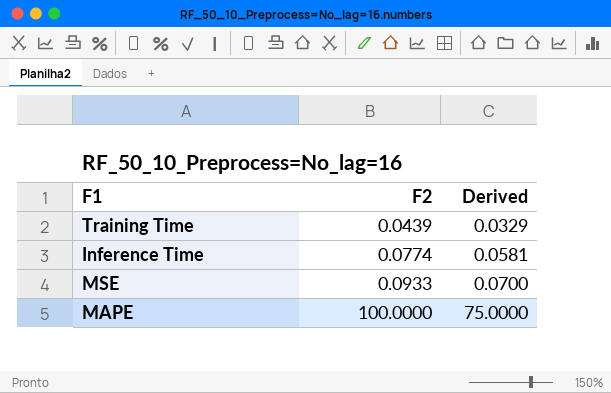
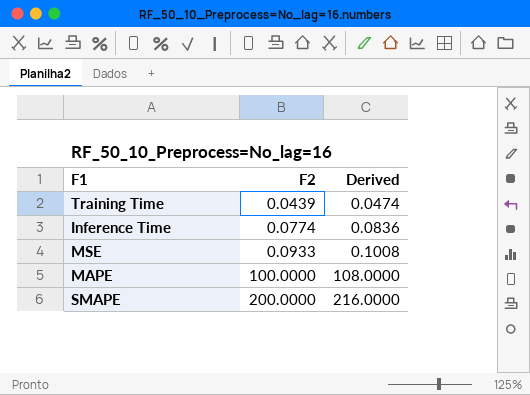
column Derived | formula: [F2] * 0.75 -> [F2] * 1.08
row SMAPE: none -> 200.0000 | 216.0000

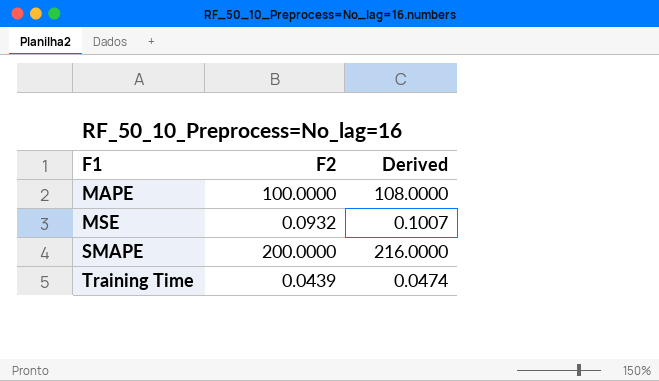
row order: F2 ascending -> F1 ascending
row Inference Time: 0.0774 | 0.0836 -> none
MSE | F2: 0.0933 -> 0.0932
MSE | Derived: 0.1008 -> 0.1007

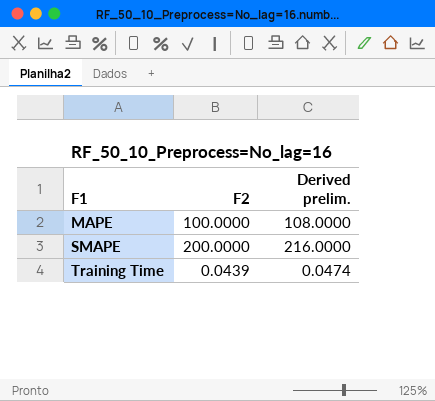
column name: Derived -> Derived prelim.
row MSE: 0.0932 | 0.1007 -> none

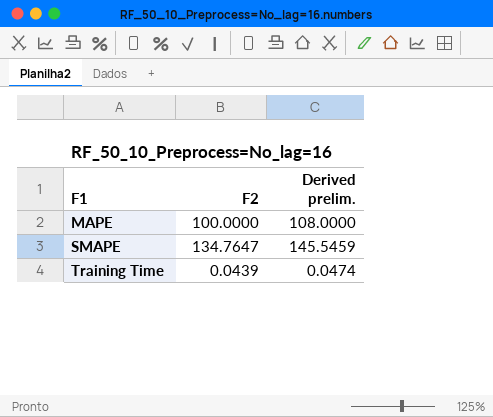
SMAPE | F2: 200.0000 -> 134.7647
SMAPE | Derived prelim.: 216.0000 -> 145.5459

